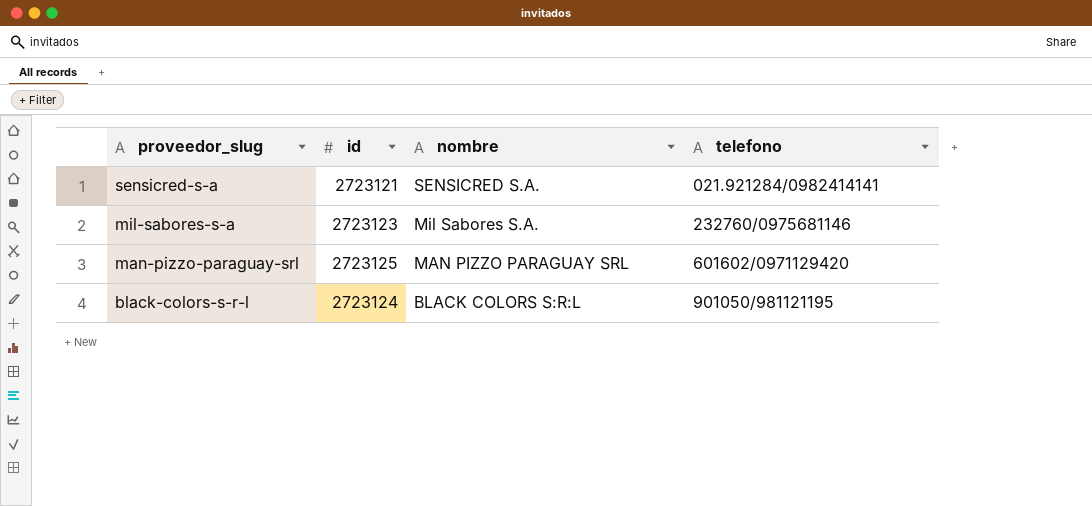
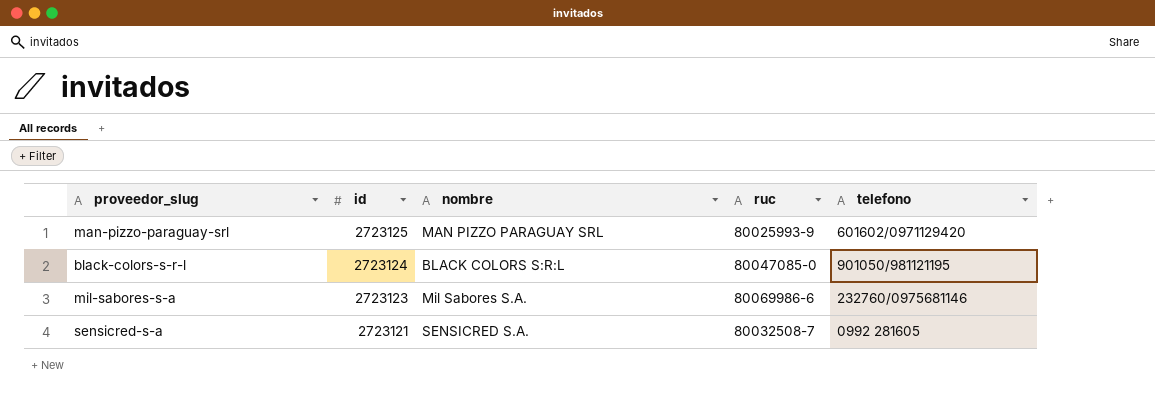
row order: proveedor_slug descending -> id descending
column ruc | position: none -> 4
sensicred-s-a | telefono: 021.921284/0982414141 -> 0992 281605

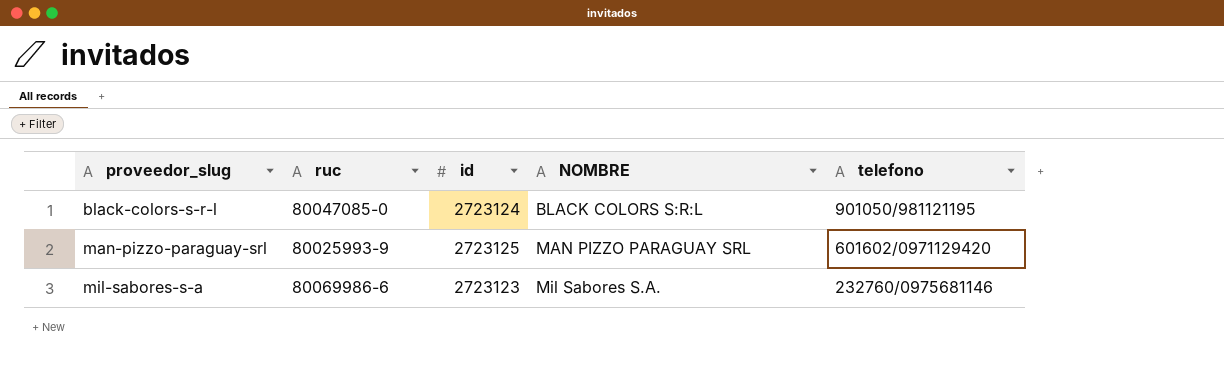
row order: id descending -> proveedor_slug ascending
column ruc | position: 4 -> 2
column name: nombre -> NOMBRE
row sensicred-s-a: 2723121 | SENSICRED S.A. | 80032508-7 | 0992 281605 -> none

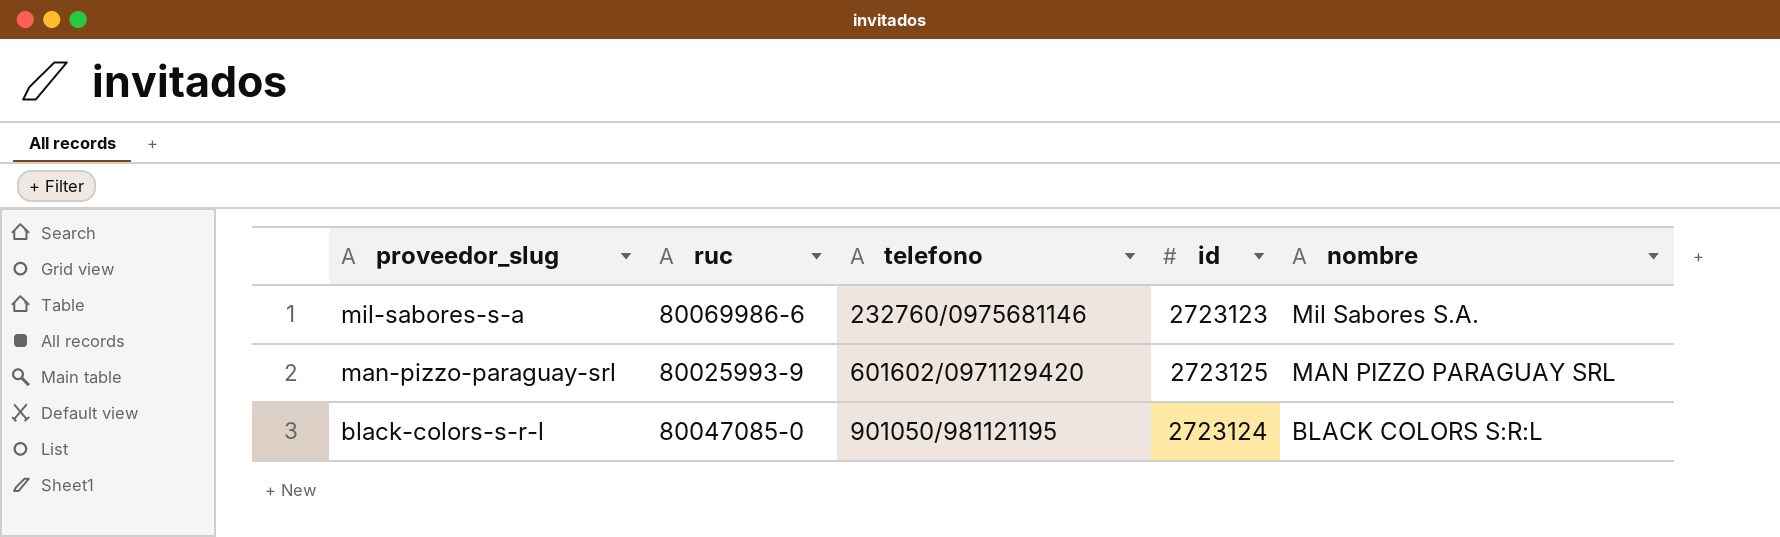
row order: proveedor_slug ascending -> proveedor_slug descending
column telefono | position: 5 -> 3
column name: NOMBRE -> nombre

